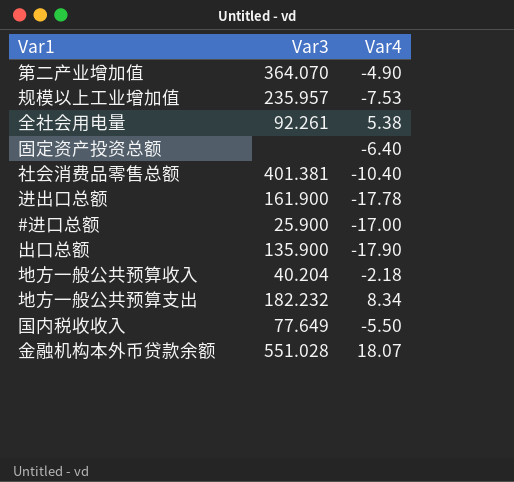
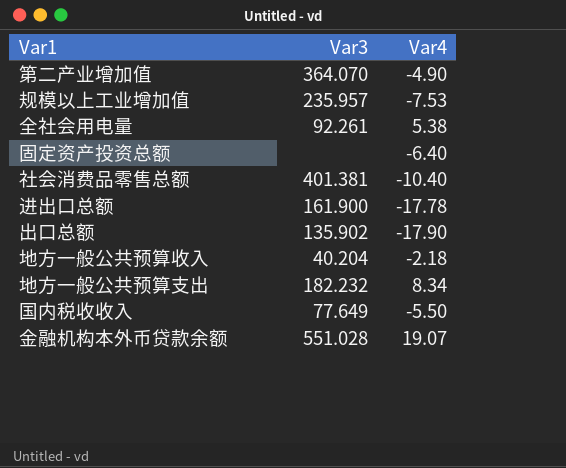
row #进口总额: 25.900 | -17.00 -> none
出口总额 | Var3: 135.900 -> 135.902
金融机构本外币贷款余额 | Var4: 18.07 -> 19.07

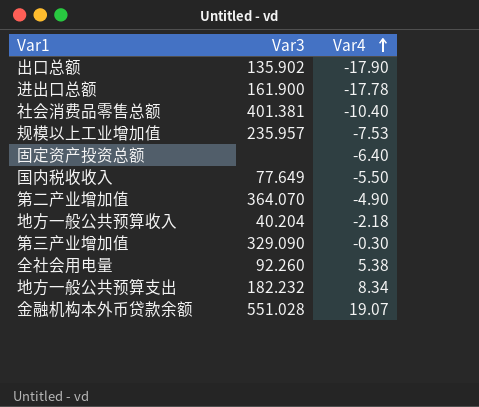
row order: none -> Var4 ascending
row 第三产业增加值: none -> 329.090 | -0.30
全社会用电量 | Var3: 92.261 -> 92.260

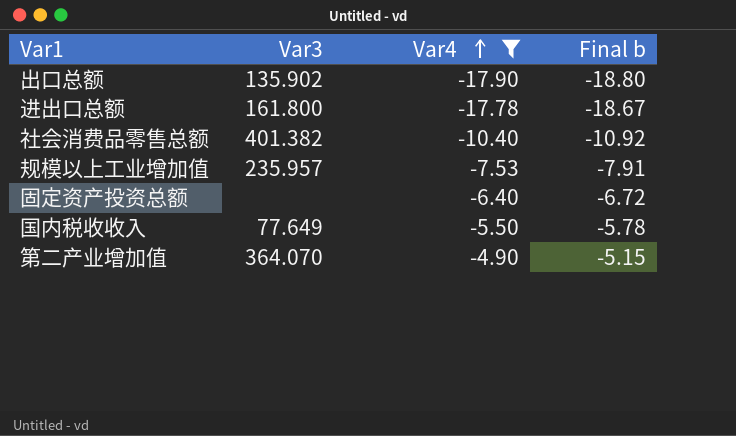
filter: none -> Var4 <= -4.90
column Final b | formula: none -> [Var4] * 1.05
进出口总额 | Var3: 161.900 -> 161.800
社会消费品零售总额 | Var3: 401.381 -> 401.382

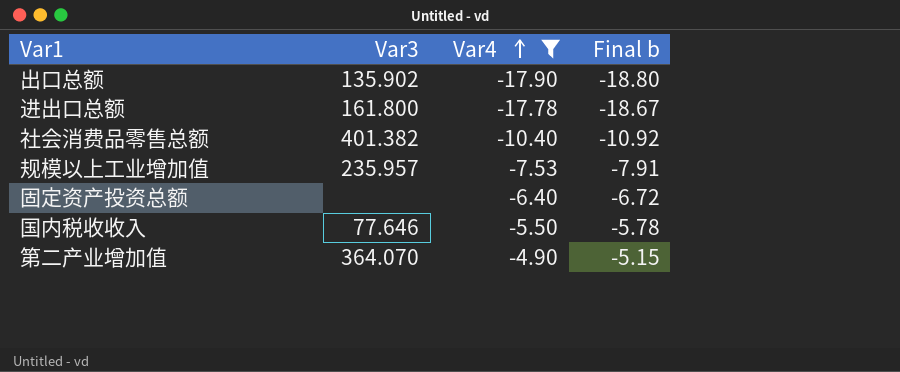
国内税收收入 | Var3: 77.649 -> 77.646

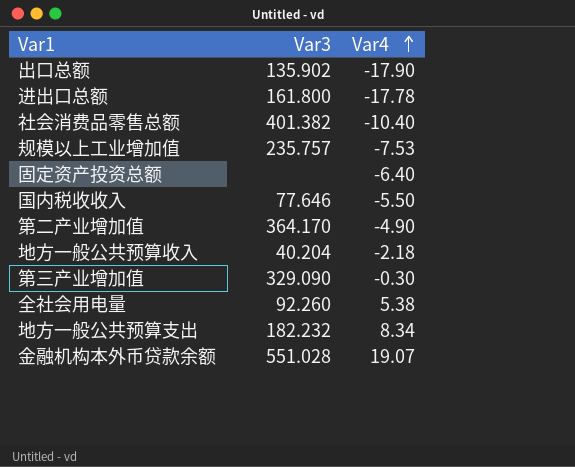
filter: Var4 <= -4.90 -> none
column Final b | formula: [Var4] * 1.05 -> none
规模以上工业增加值 | Var3: 235.957 -> 235.757
第二产业增加值 | Var3: 364.070 -> 364.170

